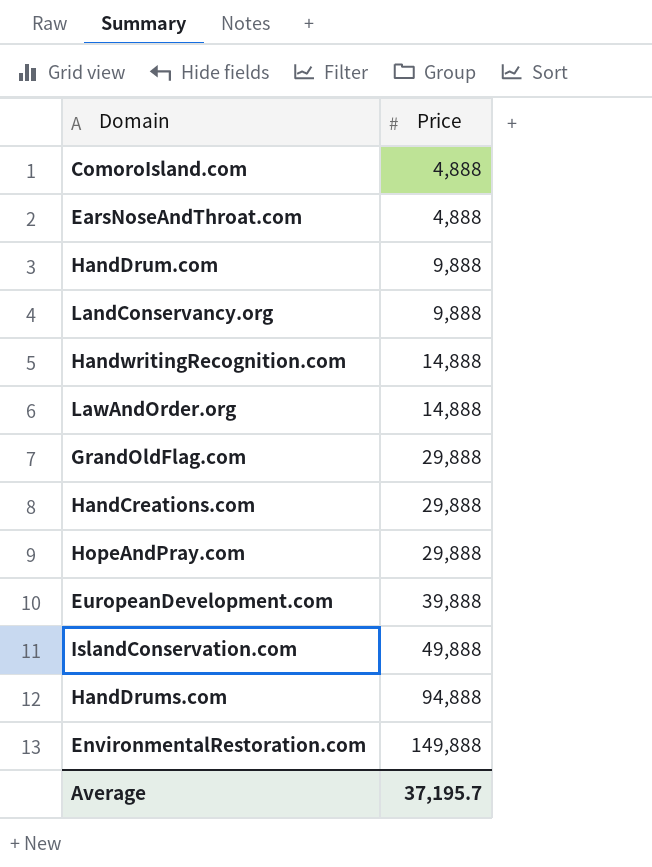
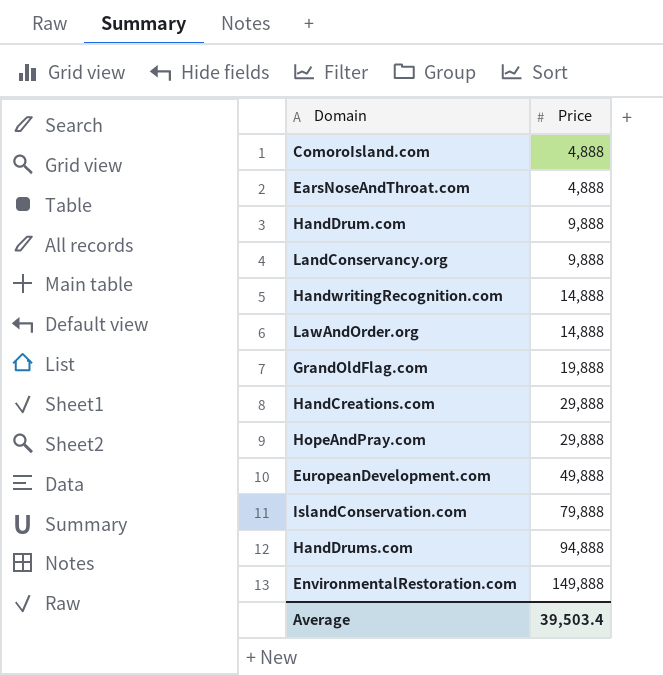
GrandOldFlag.com | Price: 29,888 -> 19,888
EuropeanDevelopment.com | Price: 39,888 -> 49,888
IslandConservation.com | Price: 49,888 -> 79,888
Average | Price: 37,195.7 -> 39,503.4

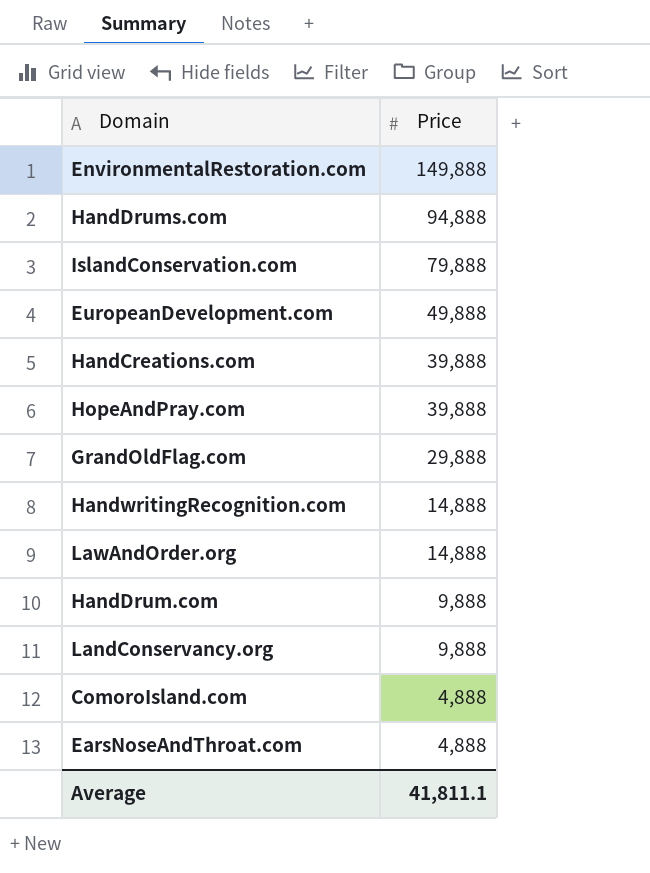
row order: Price ascending -> Price descending
HandCreations.com | Price: 29,888 -> 39,888
HopeAndPray.com | Price: 29,888 -> 39,888
GrandOldFlag.com | Price: 19,888 -> 29,888
Average | Price: 39,503.4 -> 41,811.1

